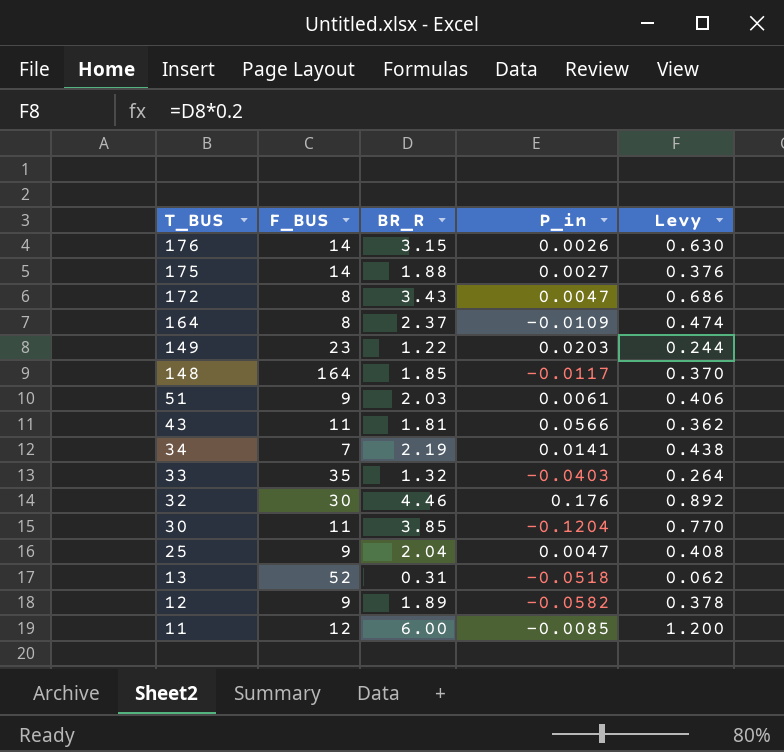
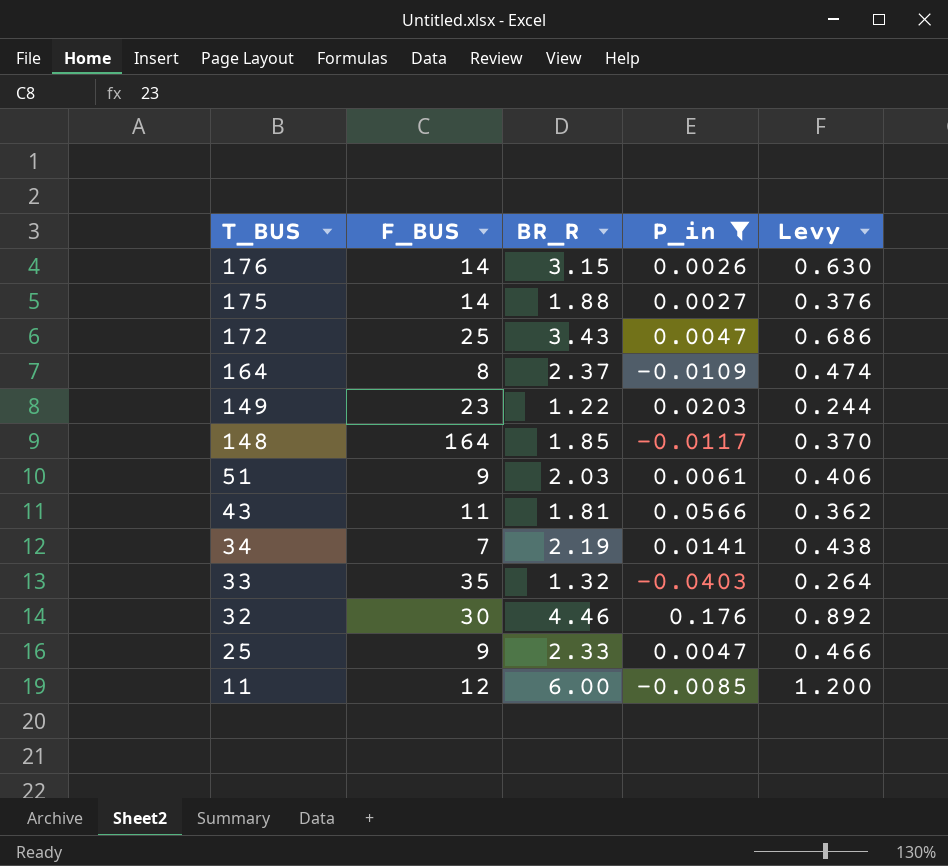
filter: none -> P_in >= -0.0403
172 | F_BUS: 8 -> 25
25 | BR_R: 2.04 -> 2.33
25 | Levy: 0.408 -> 0.466

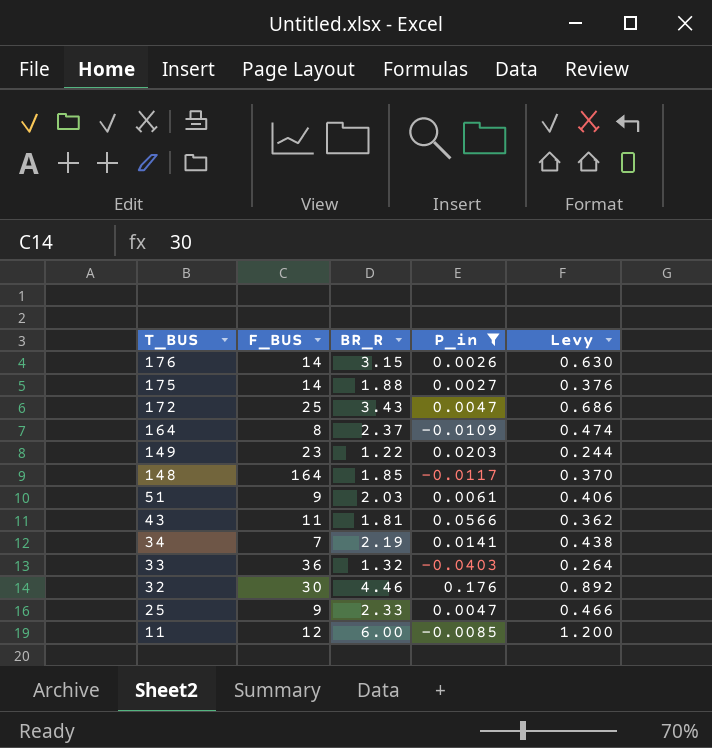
33 | F_BUS: 35 -> 36

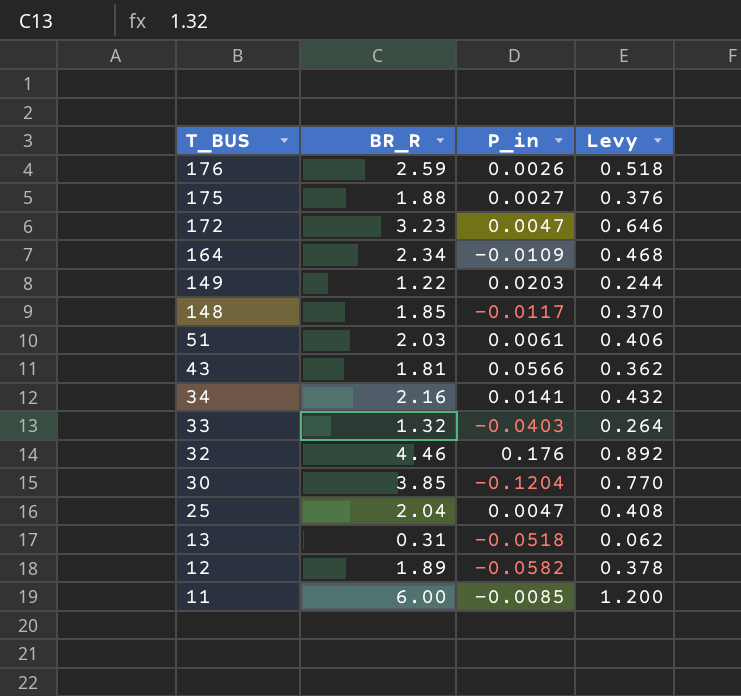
filter: P_in >= -0.0403 -> none
column F_BUS | position: 2 -> none
176 | BR_R: 3.15 -> 2.59
176 | Levy: 0.630 -> 0.518
172 | BR_R: 3.43 -> 3.23
172 | Levy: 0.686 -> 0.646
164 | BR_R: 2.37 -> 2.34
164 | Levy: 0.474 -> 0.468
34 | BR_R: 2.19 -> 2.16
34 | Levy: 0.438 -> 0.432
25 | BR_R: 2.33 -> 2.04
25 | Levy: 0.466 -> 0.408

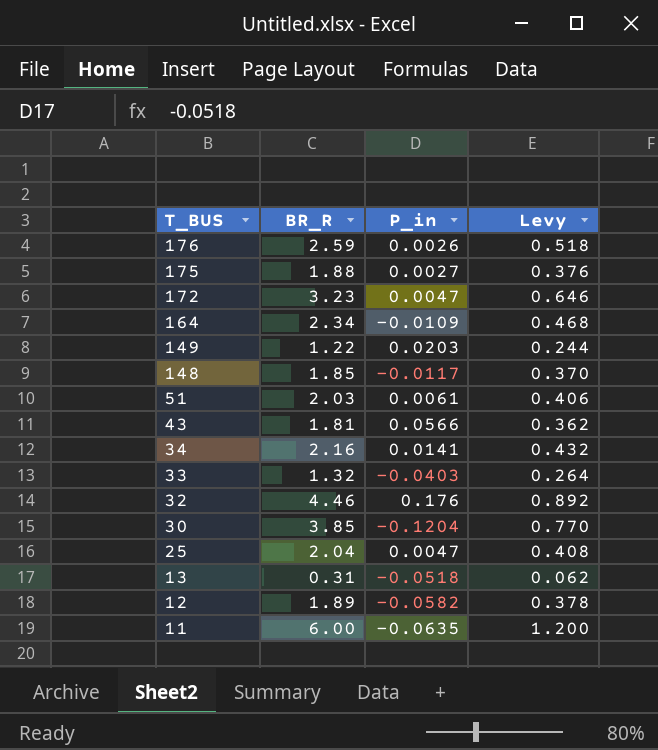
11 | P_in: -0.0085 -> -0.0635

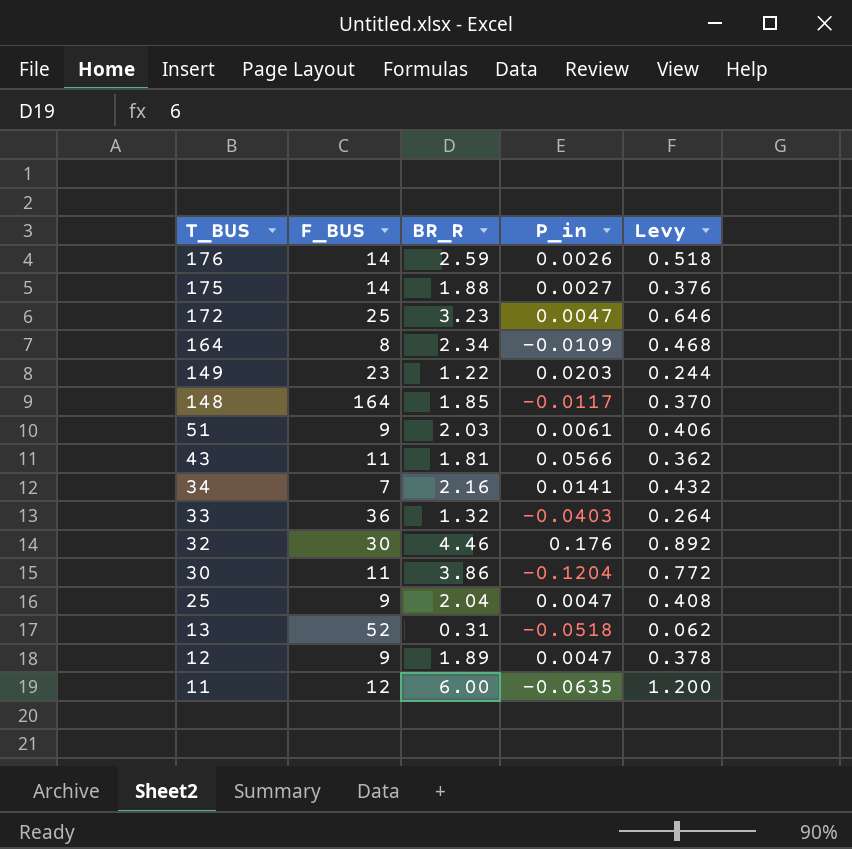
column F_BUS | position: none -> 2
30 | BR_R: 3.85 -> 3.86
30 | Levy: 0.770 -> 0.772
12 | P_in: -0.0582 -> 0.0047

